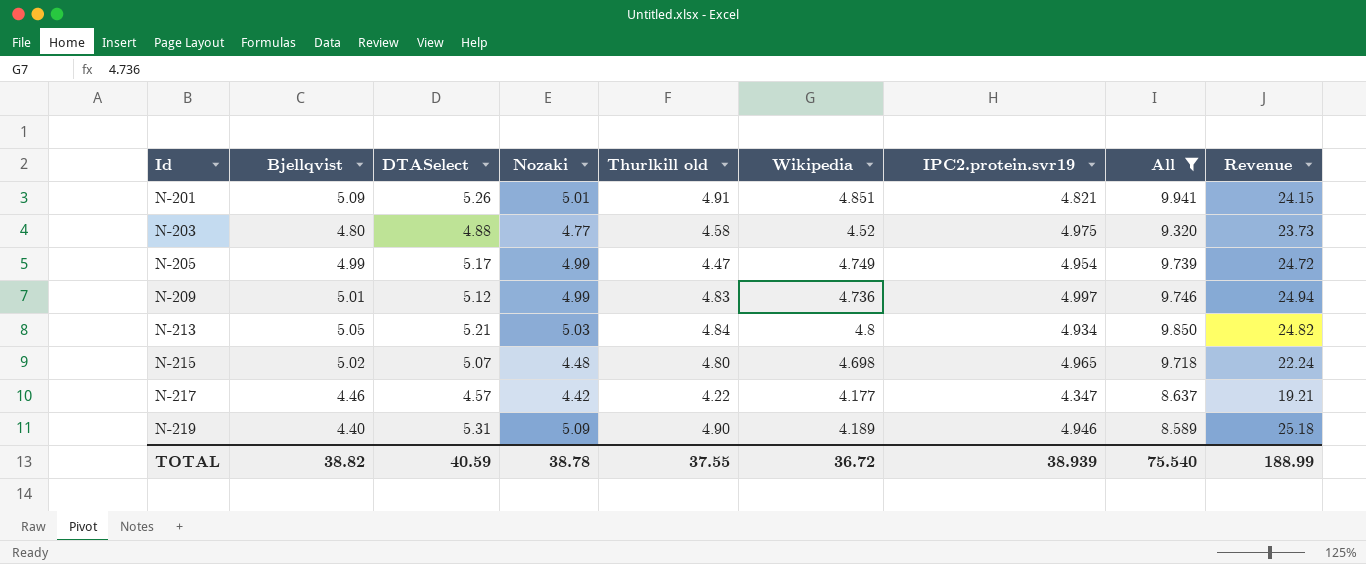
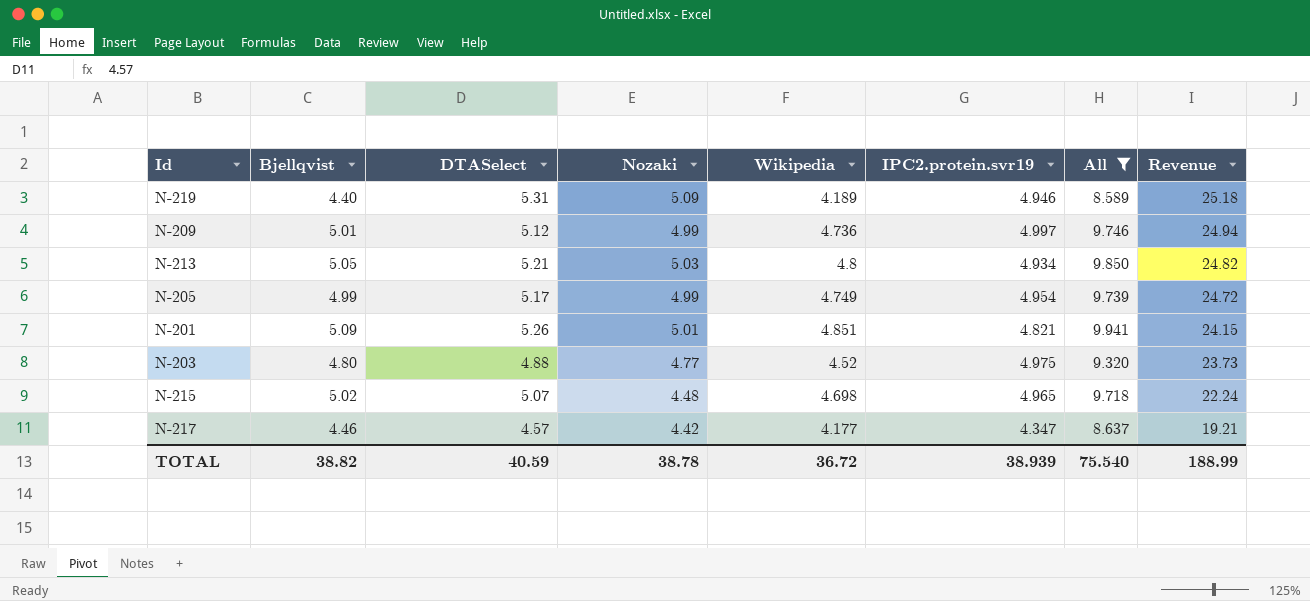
row order: Id ascending -> Revenue descending
column Thurlkill old | position: 5 -> none

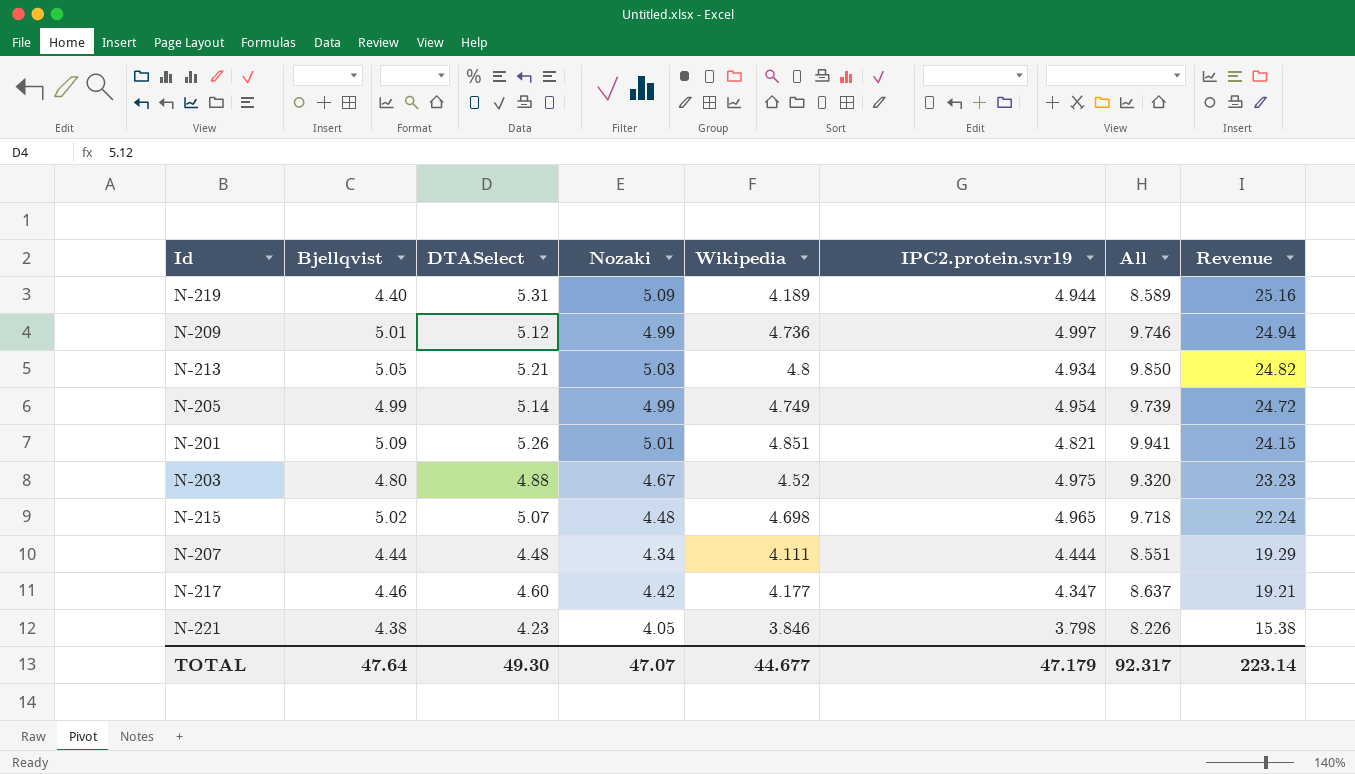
filter: All >= 8.589 -> none
N-219 | IPC2.protein.svr19: 4.946 -> 4.944
N-219 | Revenue: 25.18 -> 25.16
N-205 | DTASelect: 5.17 -> 5.14
N-203 | Nozaki: 4.77 -> 4.67
N-203 | Revenue: 23.73 -> 23.23
N-217 | DTASelect: 4.57 -> 4.60
TOTAL | Bjellqvist: 38.82 -> 47.64
TOTAL | DTASelect: 40.59 -> 49.30
TOTAL | Nozaki: 38.78 -> 47.07
TOTAL | Wikipedia: 36.72 -> 44.677
TOTAL | IPC2.protein.svr19: 38.939 -> 47.179
TOTAL | All: 75.540 -> 92.317
TOTAL | Revenue: 188.99 -> 223.14

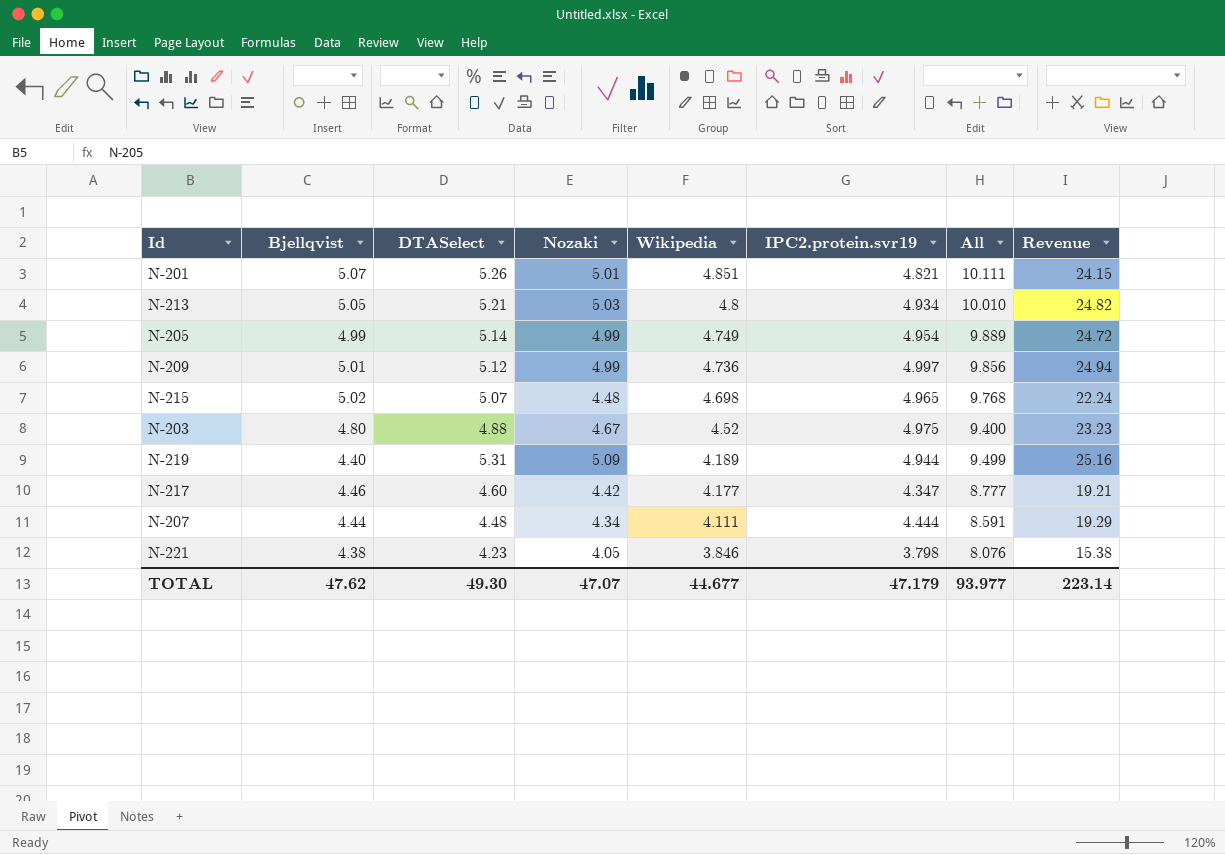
row order: Revenue descending -> Wikipedia descending
column All | formula: [Bjellqvist] + [Wikipedia] -> [DTASelect] + [Wikipedia]
N-201 | Bjellqvist: 5.09 -> 5.07
TOTAL | Bjellqvist: 47.64 -> 47.62
TOTAL | All: 92.317 -> 93.977

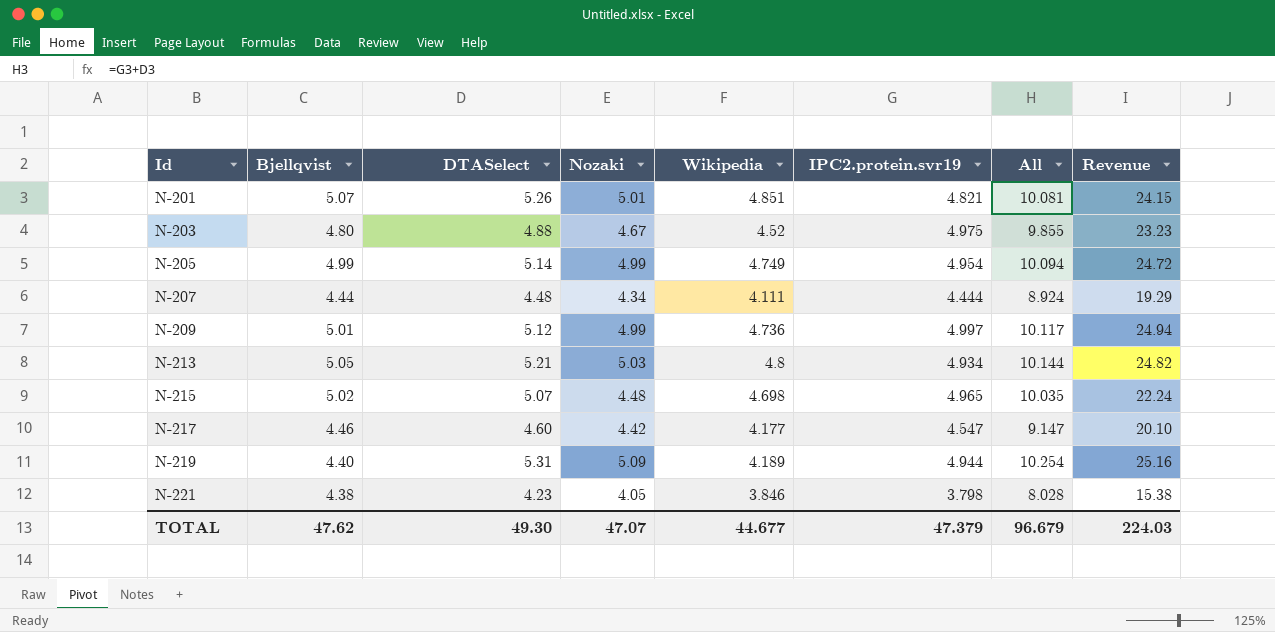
row order: Wikipedia descending -> Id ascending
column All | formula: [DTASelect] + [Wikipedia] -> [DTASelect] + [IPC2.protein.svr19]
N-217 | IPC2.protein.svr19: 4.347 -> 4.547
N-217 | Revenue: 19.21 -> 20.10
TOTAL | IPC2.protein.svr19: 47.179 -> 47.379
TOTAL | All: 93.977 -> 96.679
TOTAL | Revenue: 223.14 -> 224.03

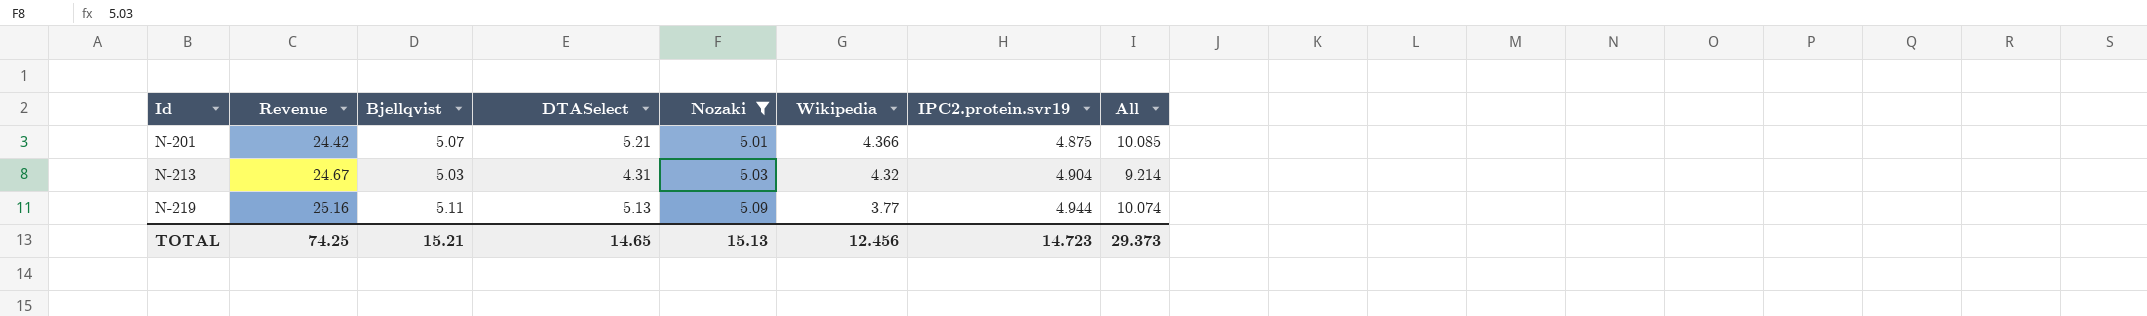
filter: none -> Nozaki >= 5.01
column Revenue | position: 8 -> 2
N-201 | Revenue: 24.15 -> 24.42
N-201 | DTASelect: 5.26 -> 5.21
N-201 | Wikipedia: 4.851 -> 4.366
N-201 | IPC2.protein.svr19: 4.821 -> 4.875
N-201 | All: 10.081 -> 10.085
N-213 | Revenue: 24.82 -> 24.67
N-213 | Bjellqvist: 5.05 -> 5.03
N-213 | DTASelect: 5.21 -> 4.31
N-213 | Wikipedia: 4.8 -> 4.32
N-213 | IPC2.protein.svr19: 4.934 -> 4.904
N-213 | All: 10.144 -> 9.214
N-219 | Bjellqvist: 4.40 -> 5.11
N-219 | DTASelect: 5.31 -> 5.13
N-219 | Wikipedia: 4.189 -> 3.77
N-219 | All: 10.254 -> 10.074
TOTAL | Revenue: 224.03 -> 74.25
TOTAL | Bjellqvist: 47.62 -> 15.21
TOTAL | DTASelect: 49.30 -> 14.65
TOTAL | Nozaki: 47.07 -> 15.13
TOTAL | Wikipedia: 44.677 -> 12.456
TOTAL | IPC2.protein.svr19: 47.379 -> 14.723
TOTAL | All: 96.679 -> 29.373

